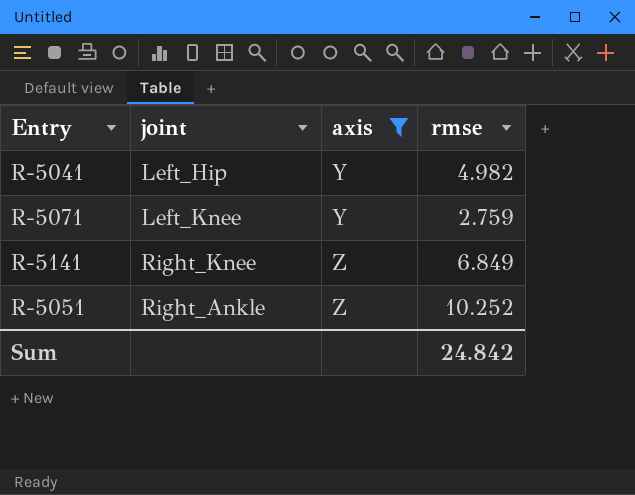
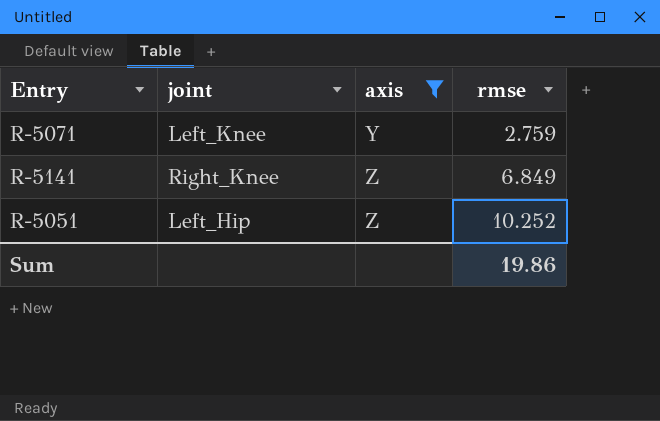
row R-5041: Left_Hip | Y | 4.982 -> none
R-5051 | joint: Right_Ankle -> Left_Hip
Sum | rmse: 24.842 -> 19.86

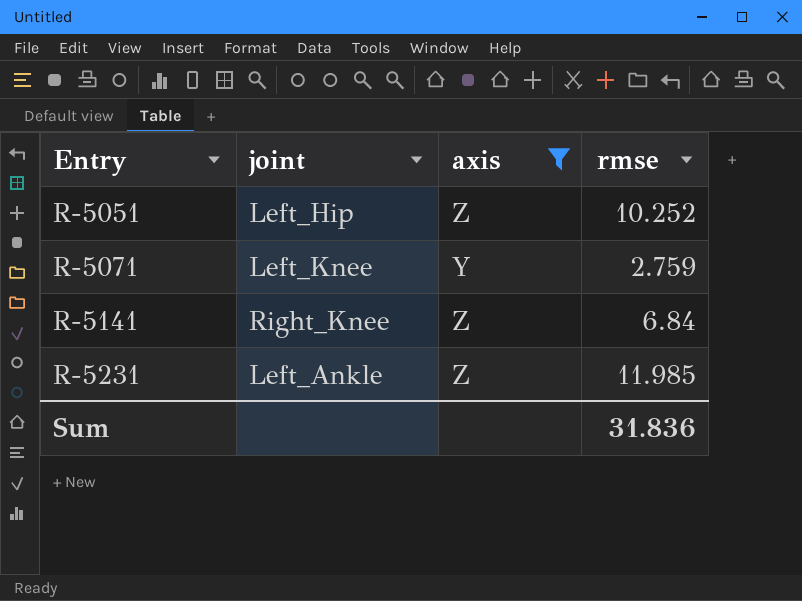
row order: axis ascending -> Entry ascending
R-5141 | rmse: 6.849 -> 6.84
row R-5231: none -> Left_Ankle | Z | 11.985
Sum | rmse: 19.86 -> 31.836

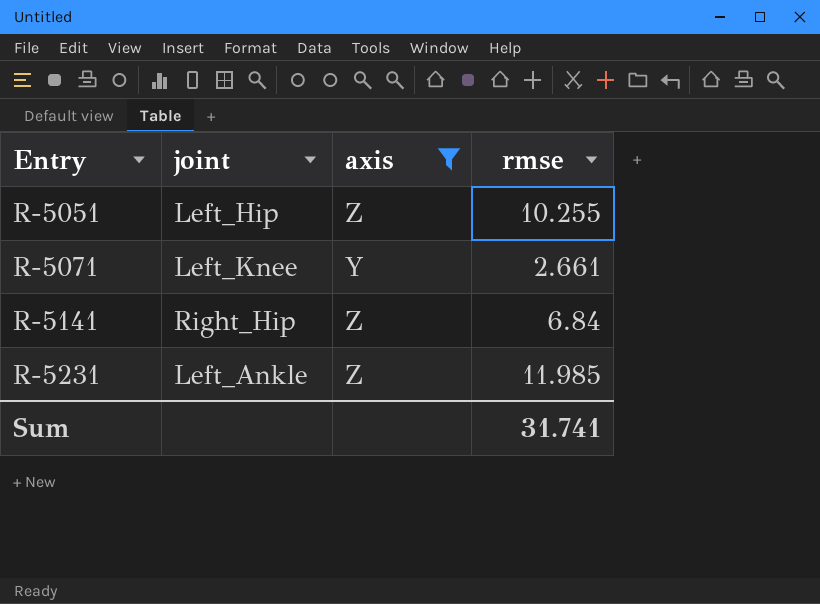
R-5051 | rmse: 10.252 -> 10.255
R-5071 | rmse: 2.759 -> 2.661
R-5141 | joint: Right_Knee -> Right_Hip
Sum | rmse: 31.836 -> 31.741

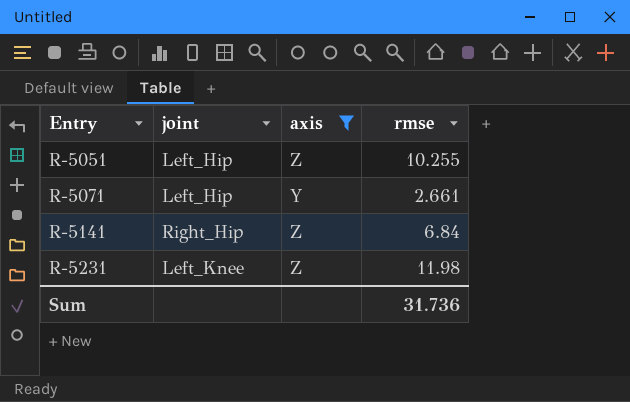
R-5071 | joint: Left_Knee -> Left_Hip
R-5231 | joint: Left_Ankle -> Left_Knee
R-5231 | rmse: 11.985 -> 11.98
Sum | rmse: 31.741 -> 31.736

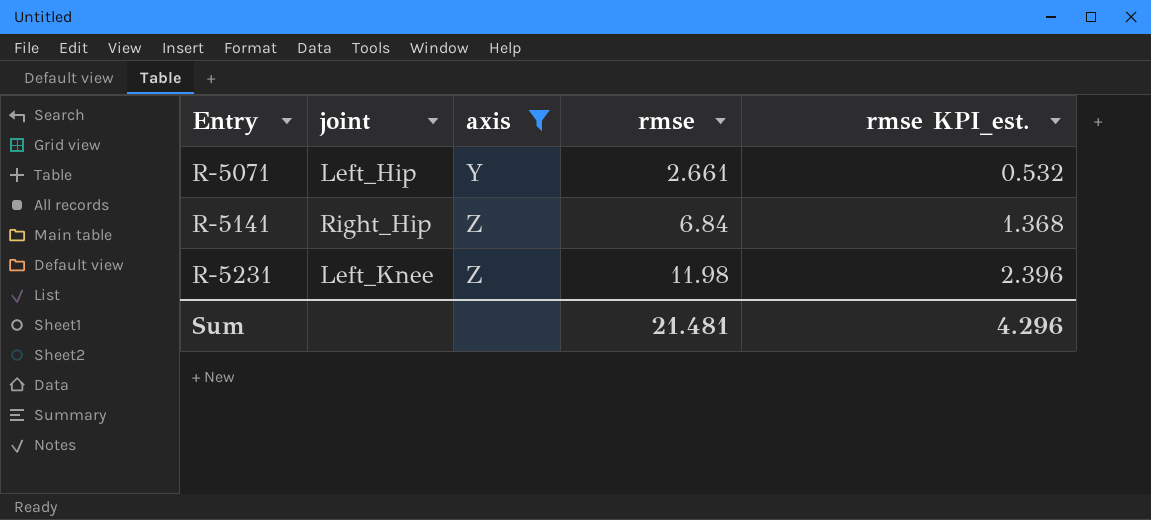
column rmse KPI_est. | formula: none -> [rmse] * 0.2
row R-5051: Left_Hip | Z | 10.255 -> none
Sum | rmse: 31.736 -> 21.481

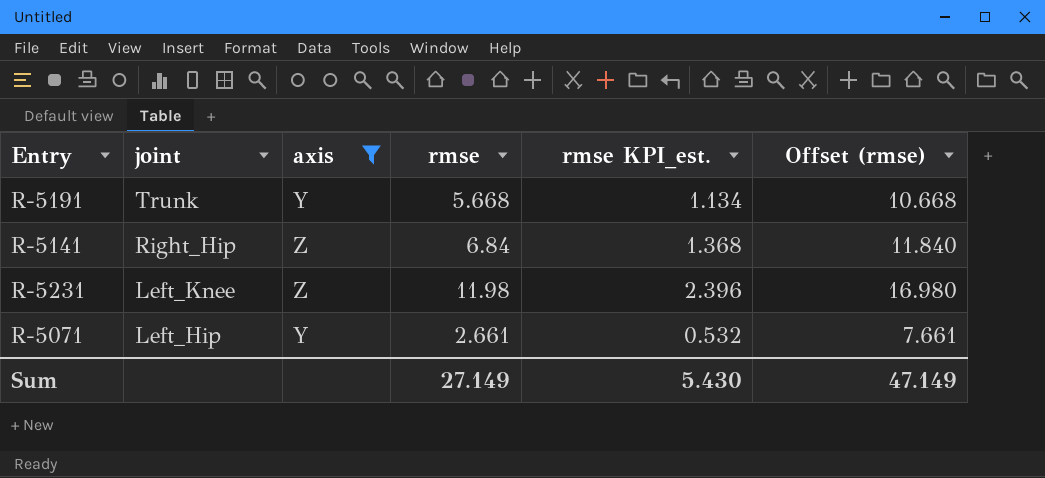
row order: Entry ascending -> joint descending
column Offset (rmse) | formula: none -> [rmse] + 5
row R-5191: none -> Trunk | Y | 5.668 | 1.134 | 10.668
Sum | rmse: 21.481 -> 27.149
Sum | rmse KPI_est.: 4.296 -> 5.430

